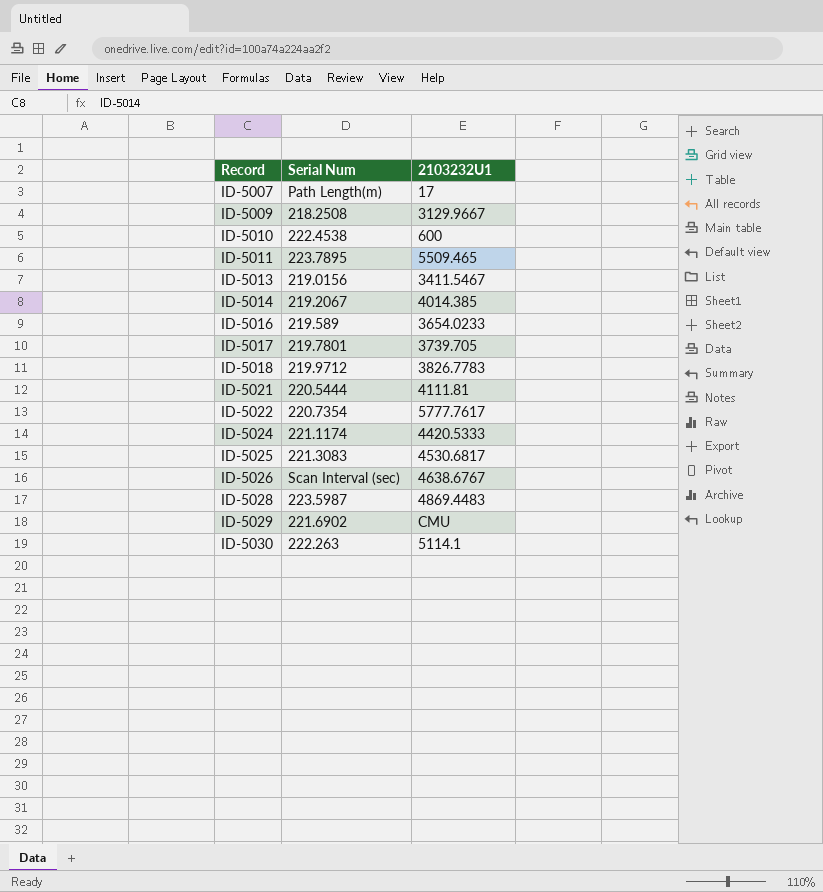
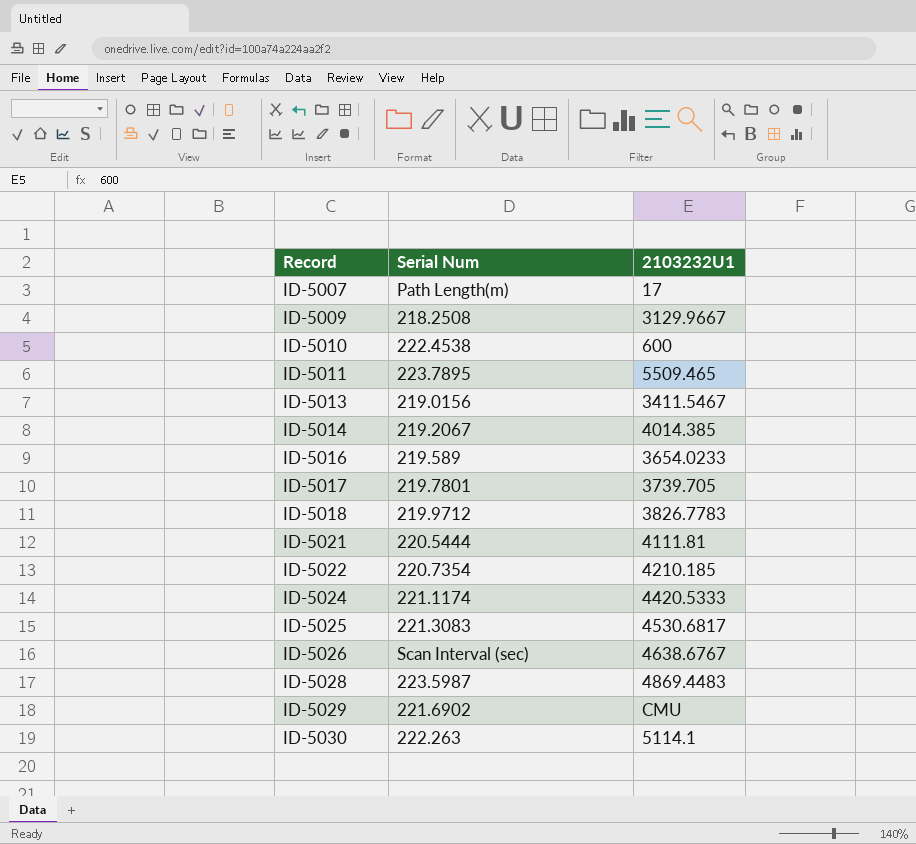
ID-5022 | 2103232U1: 5777.7617 -> 4210.185

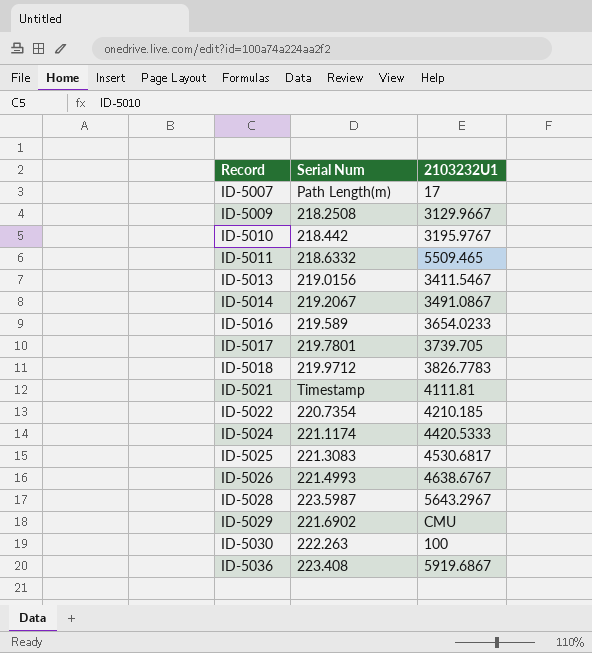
ID-5010 | Serial Num: 222.4538 -> 218.442
ID-5010 | 2103232U1: 600 -> 3195.9767
ID-5011 | Serial Num: 223.7895 -> 218.6332
ID-5014 | 2103232U1: 4014.385 -> 3491.0867
ID-5021 | Serial Num: 220.5444 -> Timestamp
ID-5026 | Serial Num: Scan Interval (sec) -> 221.4993
ID-5028 | 2103232U1: 4869.4483 -> 5643.2967
ID-5030 | 2103232U1: 5114.1 -> 100
row ID-5036: none -> 223.408 | 5919.6867

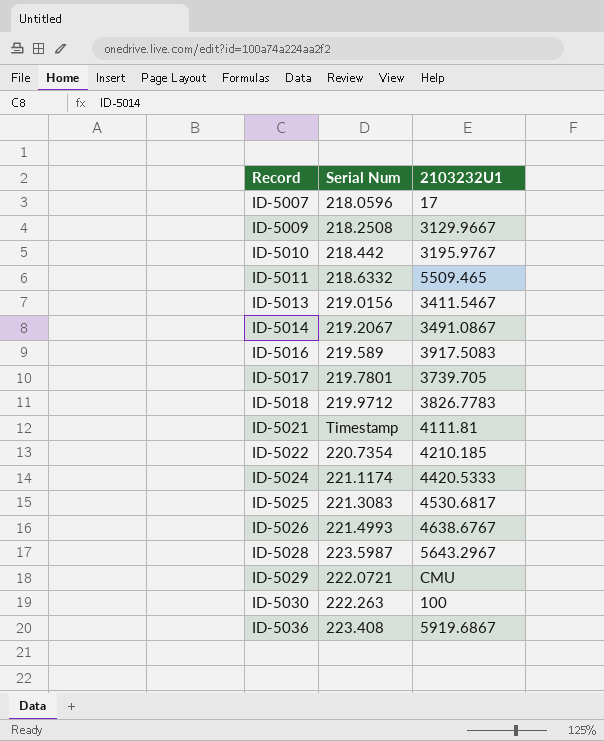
ID-5007 | Serial Num: Path Length(m) -> 218.0596
ID-5016 | 2103232U1: 3654.0233 -> 3917.5083
ID-5029 | Serial Num: 221.6902 -> 222.0721

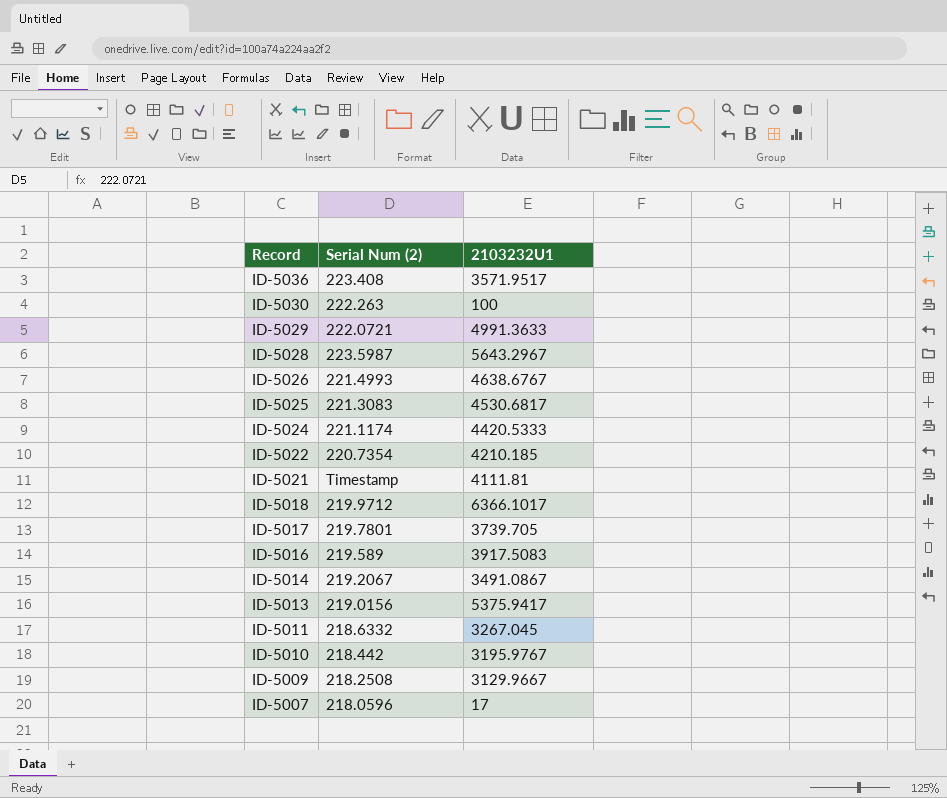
row order: Record ascending -> Record descending
column name: Serial Num -> Serial Num (2)
ID-5036 | 2103232U1: 5919.6867 -> 3571.9517
ID-5029 | 2103232U1: CMU -> 4991.3633
ID-5018 | 2103232U1: 3826.7783 -> 6366.1017
ID-5013 | 2103232U1: 3411.5467 -> 5375.9417
ID-5011 | 2103232U1: 5509.465 -> 3267.045

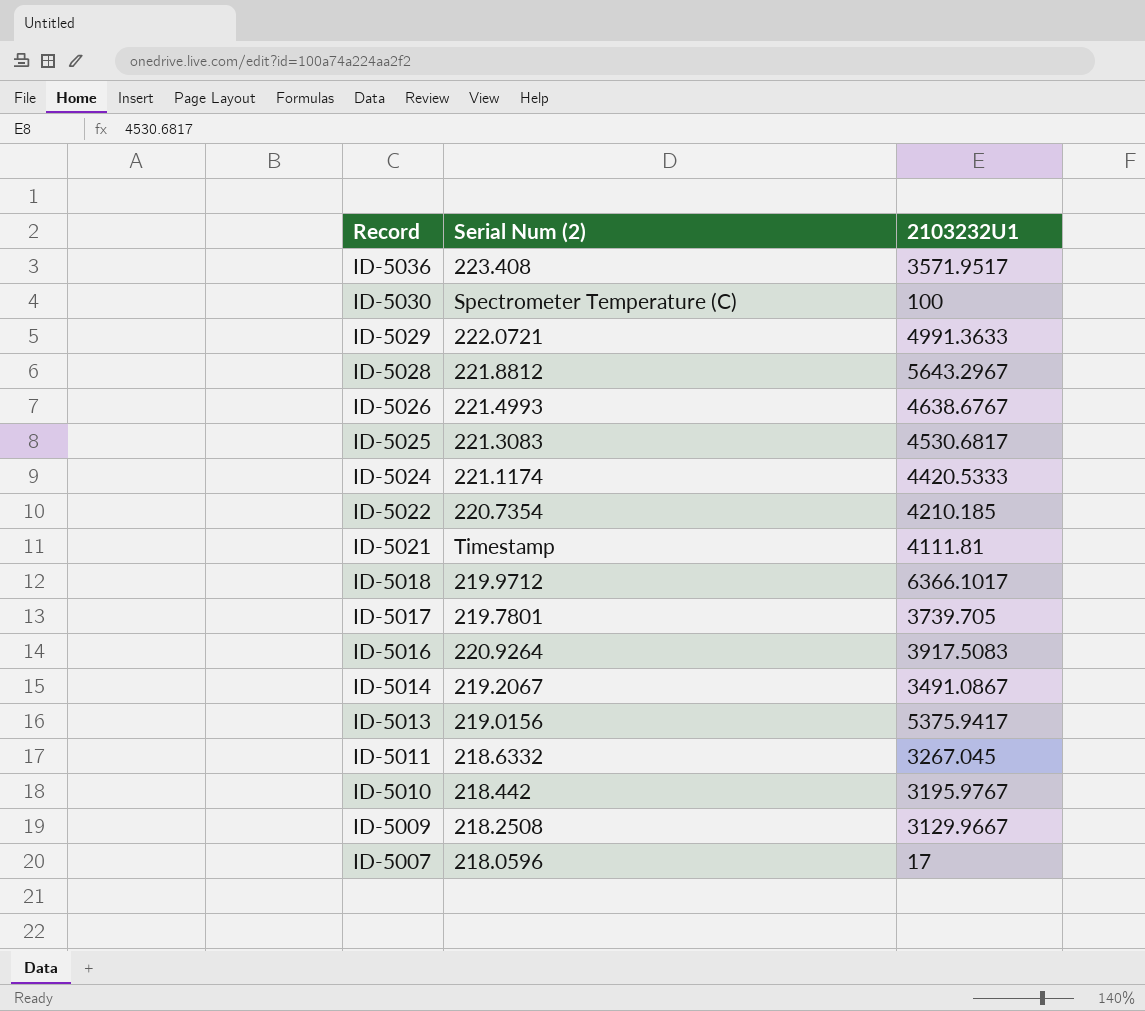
ID-5030 | Serial Num (2): 222.263 -> Spectrometer Temperature (C)
ID-5028 | Serial Num (2): 223.5987 -> 221.8812
ID-5016 | Serial Num (2): 219.589 -> 220.9264

